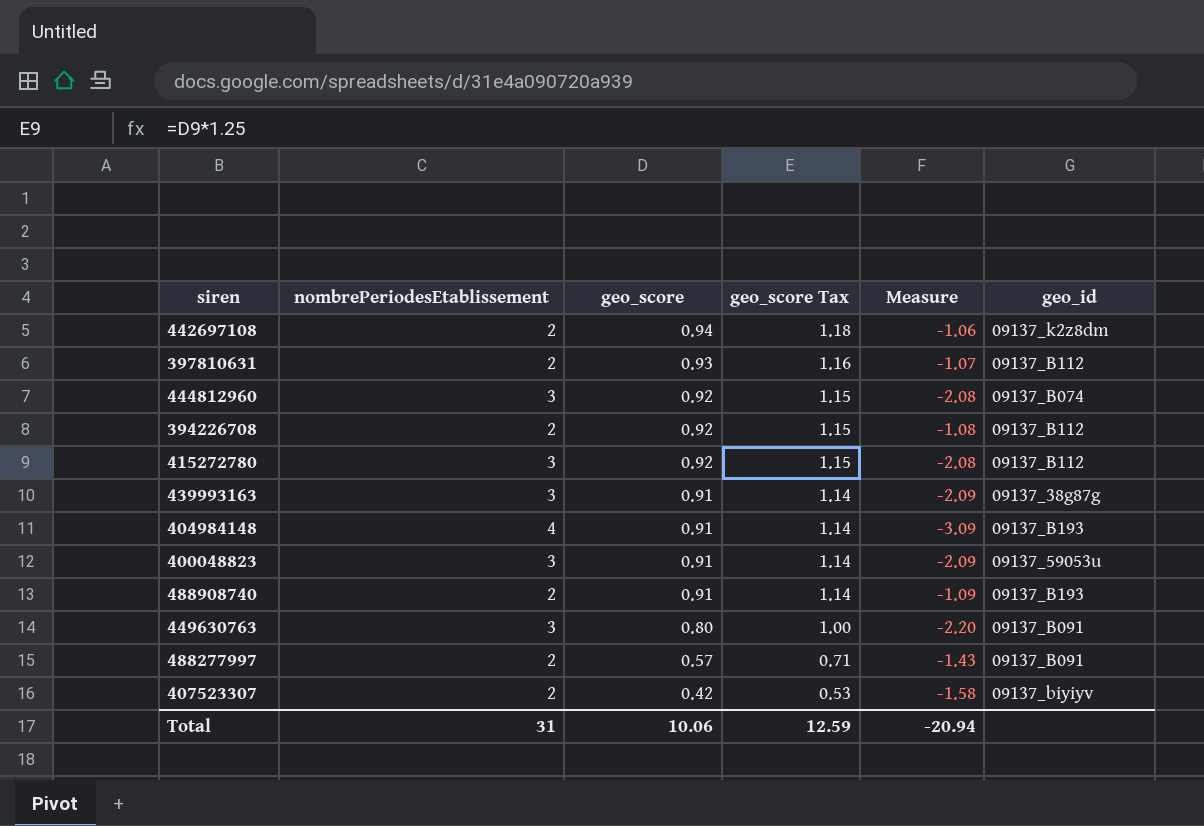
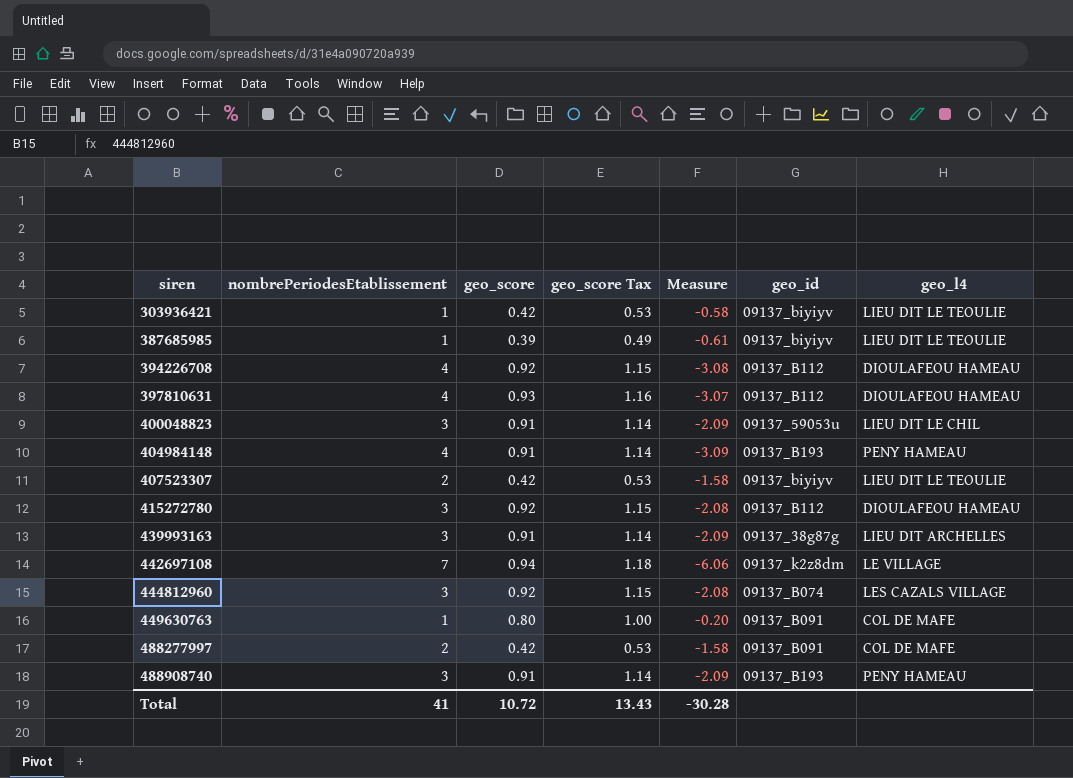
row order: geo_score descending -> siren ascending
column geo_l4 | position: none -> 7
row 303936421: none -> 1 | 0.42 | 0.53 | -0.58 | 09137_biyiyv | LIEU DIT LE TEOULIE
row 387685985: none -> 1 | 0.39 | 0.49 | -0.61 | 09137_biyiyv | LIEU DIT LE TEOULIE
394226708 | nombrePeriodesEtablissement: 2 -> 4
394226708 | Measure: -1.08 -> -3.08
397810631 | nombrePeriodesEtablissement: 2 -> 4
397810631 | Measure: -1.07 -> -3.07
442697108 | nombrePeriodesEtablissement: 2 -> 7
442697108 | Measure: -1.06 -> -6.06
449630763 | nombrePeriodesEtablissement: 3 -> 1
449630763 | Measure: -2.20 -> -0.20
488277997 | geo_score: 0.57 -> 0.42
488277997 | geo_score Tax: 0.71 -> 0.53
488277997 | Measure: -1.43 -> -1.58
488908740 | nombrePeriodesEtablissement: 2 -> 3
488908740 | Measure: -1.09 -> -2.09
Total | nombrePeriodesEtablissement: 31 -> 41
Total | geo_score: 10.06 -> 10.72
Total | geo_score Tax: 12.59 -> 13.43
Total | Measure: -20.94 -> -30.28

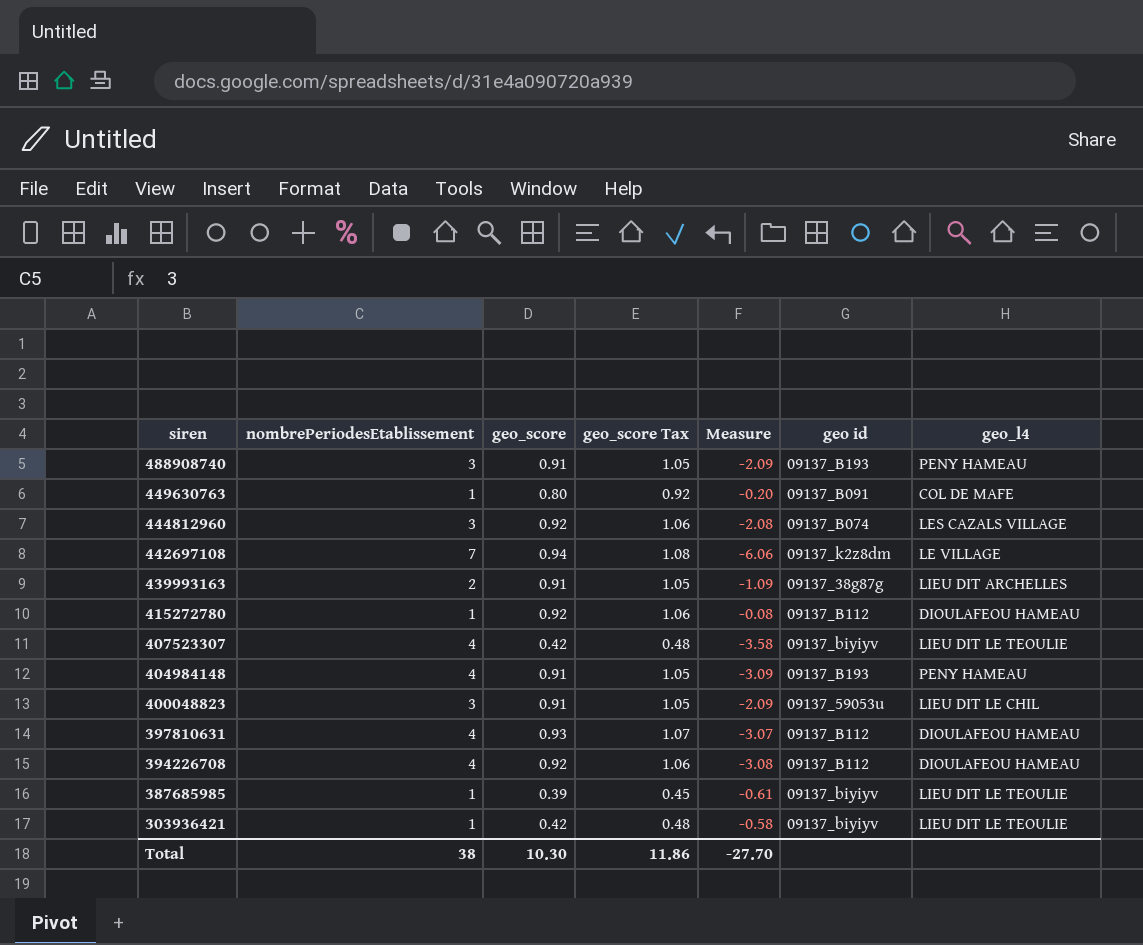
row order: siren ascending -> siren descending
column geo_score Tax | formula: [geo_score] * 1.25 -> [geo_score] * 1.15
column name: geo_id -> geo id
row 488277997: 2 | 0.42 | 0.53 | -1.58 | 09137_B091 | COL DE MAFE -> none
439993163 | nombrePeriodesEtablissement: 3 -> 2
439993163 | Measure: -2.09 -> -1.09
415272780 | nombrePeriodesEtablissement: 3 -> 1
415272780 | Measure: -2.08 -> -0.08
407523307 | nombrePeriodesEtablissement: 2 -> 4
407523307 | Measure: -1.58 -> -3.58
Total | nombrePeriodesEtablissement: 41 -> 38
Total | geo_score: 10.72 -> 10.30
Total | geo_score Tax: 13.43 -> 11.86
Total | Measure: -30.28 -> -27.70

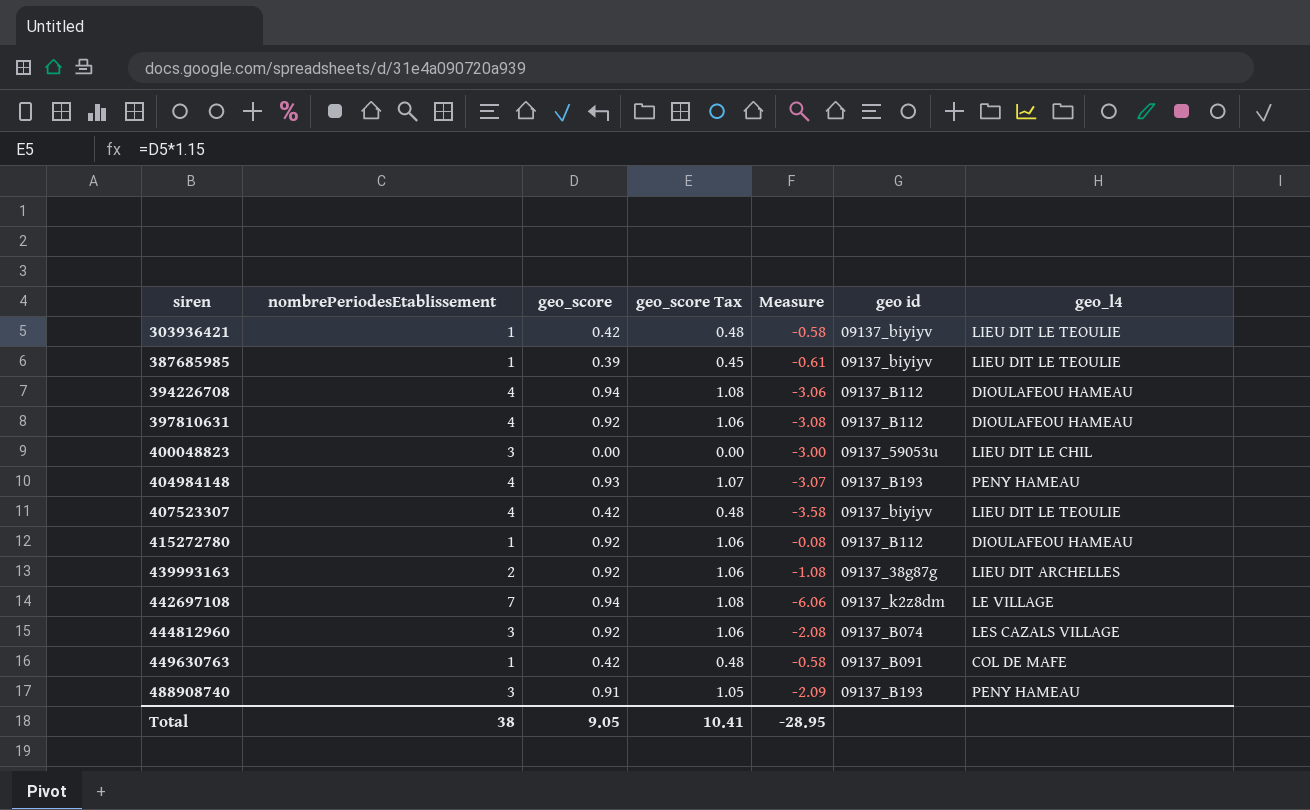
row order: siren descending -> siren ascending
394226708 | geo_score: 0.92 -> 0.94
394226708 | geo_score Tax: 1.06 -> 1.08
394226708 | Measure: -3.08 -> -3.06
397810631 | geo_score: 0.93 -> 0.92
397810631 | geo_score Tax: 1.07 -> 1.06
397810631 | Measure: -3.07 -> -3.08
400048823 | geo_score: 0.91 -> 0.00
400048823 | geo_score Tax: 1.05 -> 0.00
400048823 | Measure: -2.09 -> -3.00
404984148 | geo_score: 0.91 -> 0.93
404984148 | geo_score Tax: 1.05 -> 1.07
404984148 | Measure: -3.09 -> -3.07
439993163 | geo_score: 0.91 -> 0.92
439993163 | geo_score Tax: 1.05 -> 1.06
439993163 | Measure: -1.09 -> -1.08
449630763 | geo_score: 0.80 -> 0.42
449630763 | geo_score Tax: 0.92 -> 0.48
449630763 | Measure: -0.20 -> -0.58
Total | geo_score: 10.30 -> 9.05
Total | geo_score Tax: 11.86 -> 10.41
Total | Measure: -27.70 -> -28.95

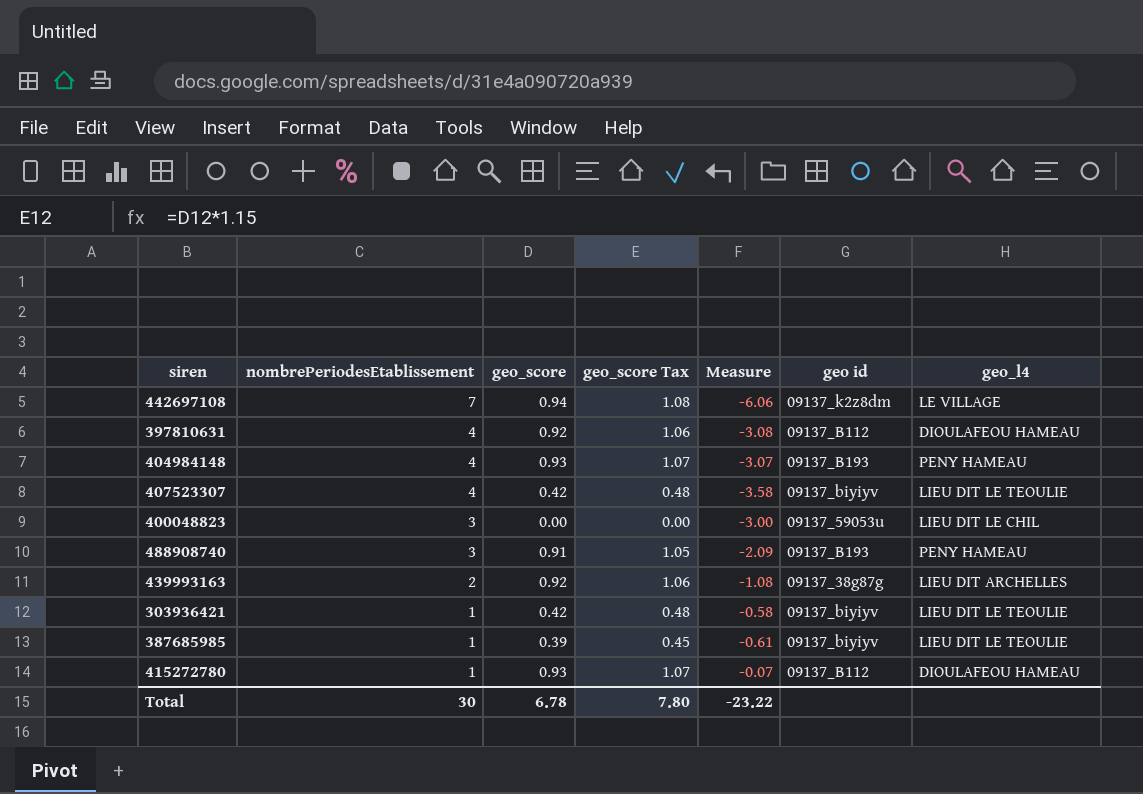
row order: siren ascending -> nombrePeriodesEtablissement descending
row 394226708: 4 | 0.94 | 1.08 | -3.06 | 09137_B112 | DIOULAFEOU HAMEAU -> none
row 444812960: 3 | 0.92 | 1.06 | -2.08 | 09137_B074 | LES CAZALS VILLAGE -> none
row 449630763: 1 | 0.42 | 0.48 | -0.58 | 09137_B091 | COL DE MAFE -> none
415272780 | geo_score: 0.92 -> 0.93
415272780 | geo_score Tax: 1.06 -> 1.07
415272780 | Measure: -0.08 -> -0.07
Total | nombrePeriodesEtablissement: 38 -> 30
Total | geo_score: 9.05 -> 6.78
Total | geo_score Tax: 10.41 -> 7.80
Total | Measure: -28.95 -> -23.22

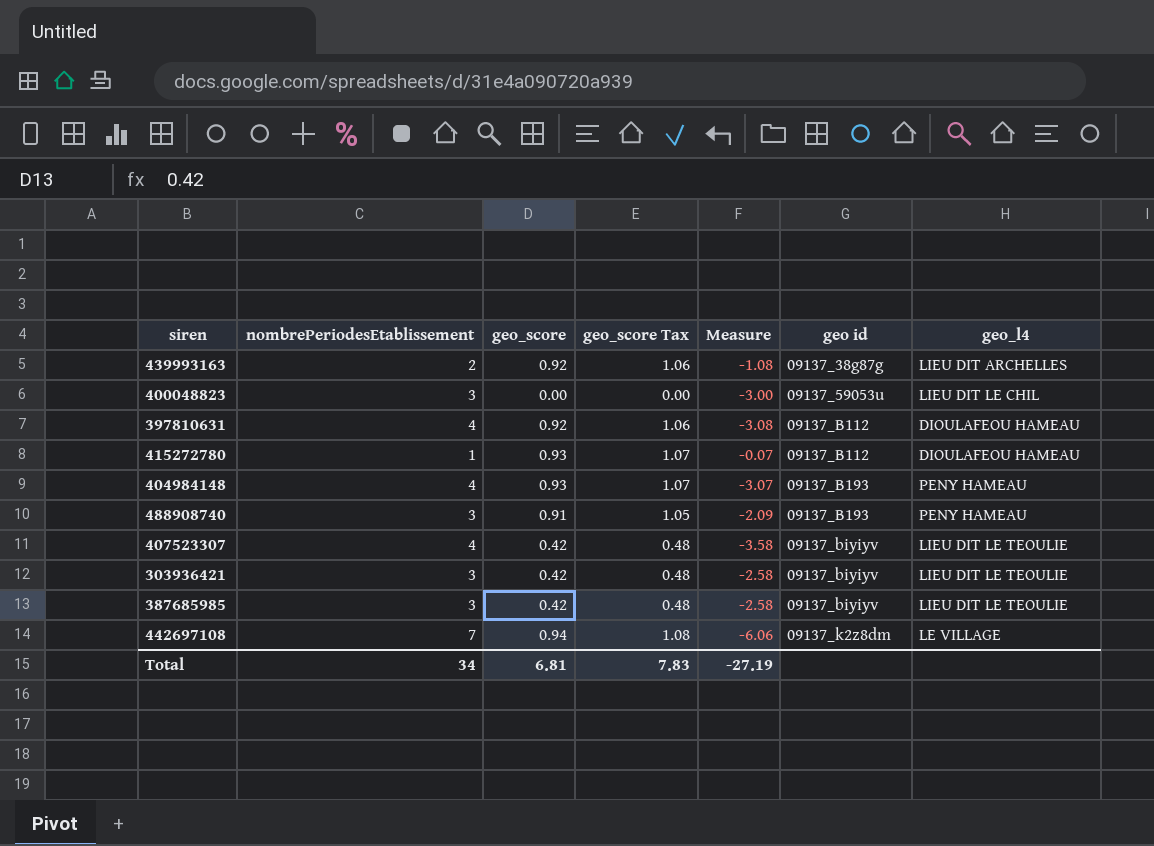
row order: nombrePeriodesEtablissement descending -> geo id ascending
303936421 | nombrePeriodesEtablissement: 1 -> 3
303936421 | Measure: -0.58 -> -2.58
387685985 | nombrePeriodesEtablissement: 1 -> 3
387685985 | geo_score: 0.39 -> 0.42
387685985 | geo_score Tax: 0.45 -> 0.48
387685985 | Measure: -0.61 -> -2.58
Total | nombrePeriodesEtablissement: 30 -> 34
Total | geo_score: 6.78 -> 6.81
Total | geo_score Tax: 7.80 -> 7.83
Total | Measure: -23.22 -> -27.19

